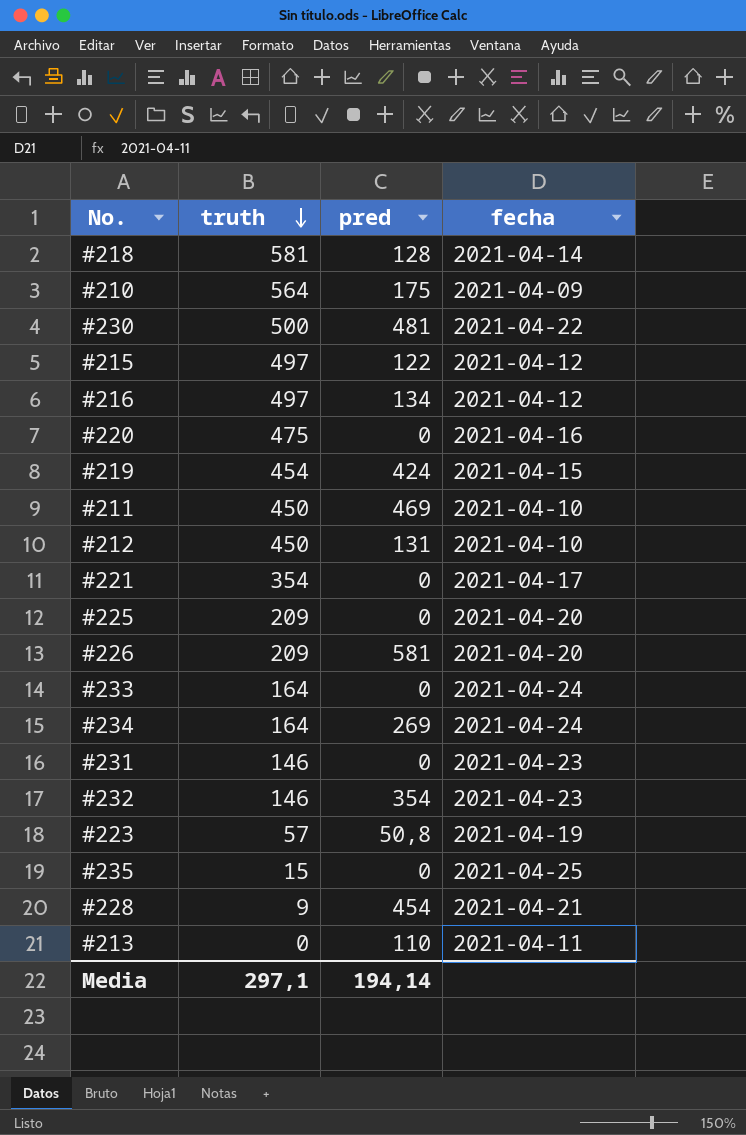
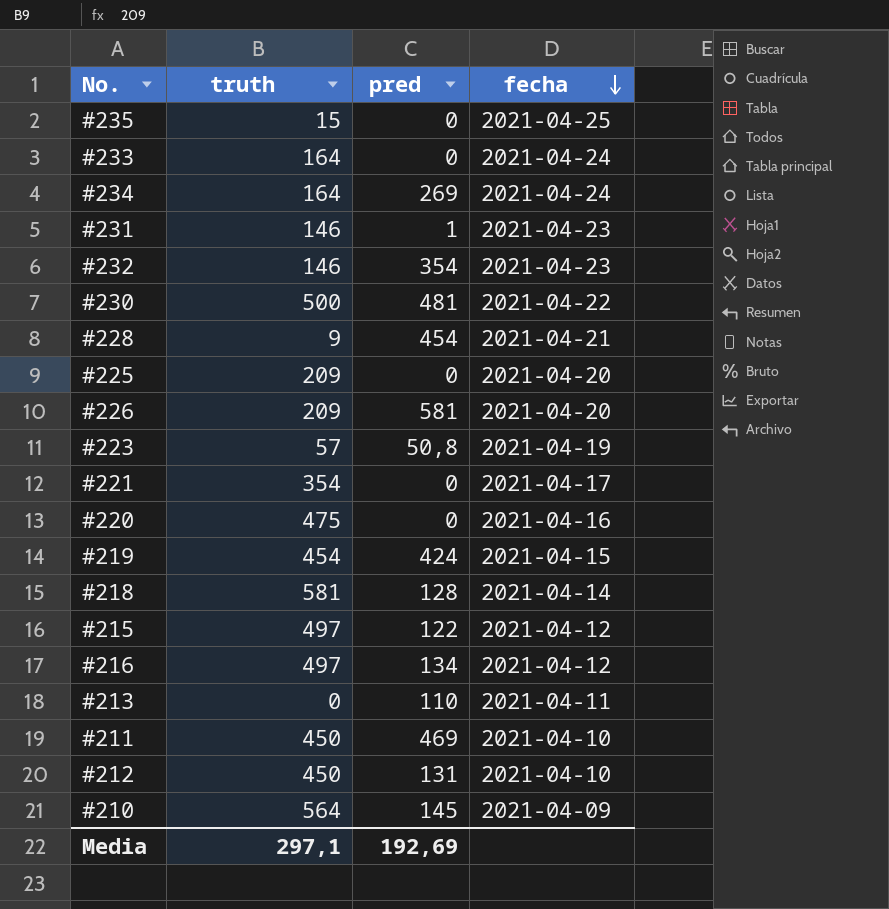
row order: truth descending -> fecha descending
#231 | pred: 0 -> 1
#210 | pred: 175 -> 145
Media | pred: 194,14 -> 192,69

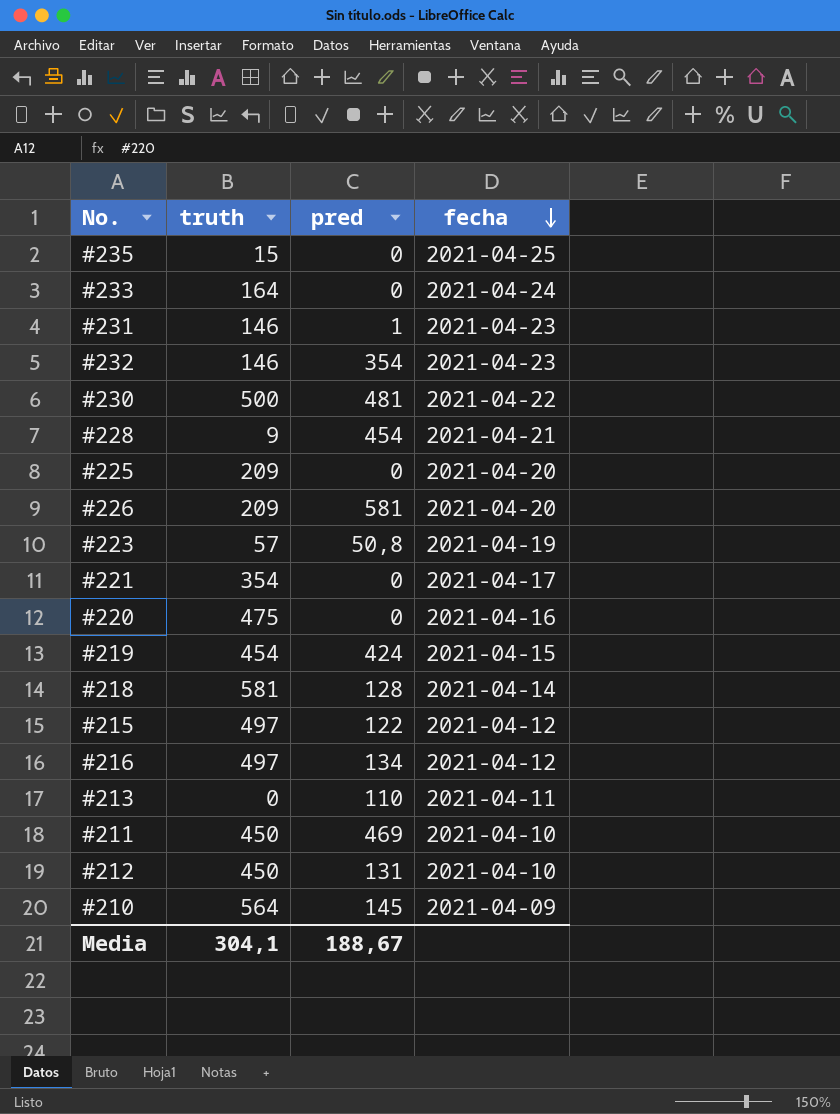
row #234: 164 | 269 | 2021-04-24 -> none
Media | truth: 297,1 -> 304,1
Media | pred: 192,69 -> 188,67

